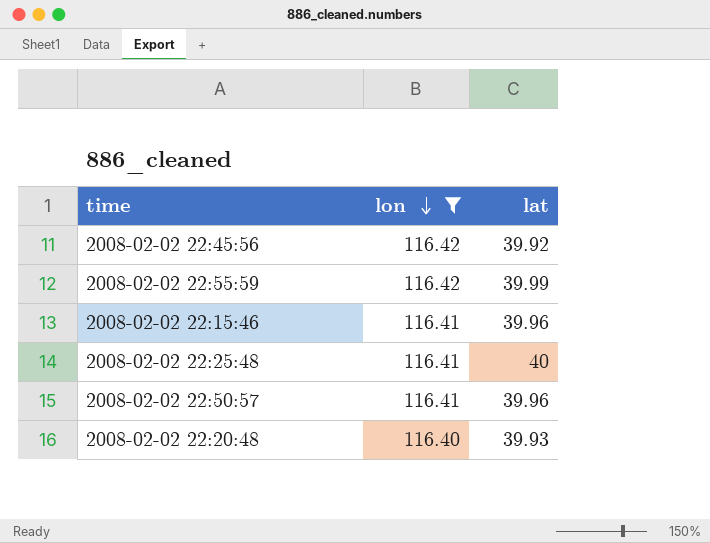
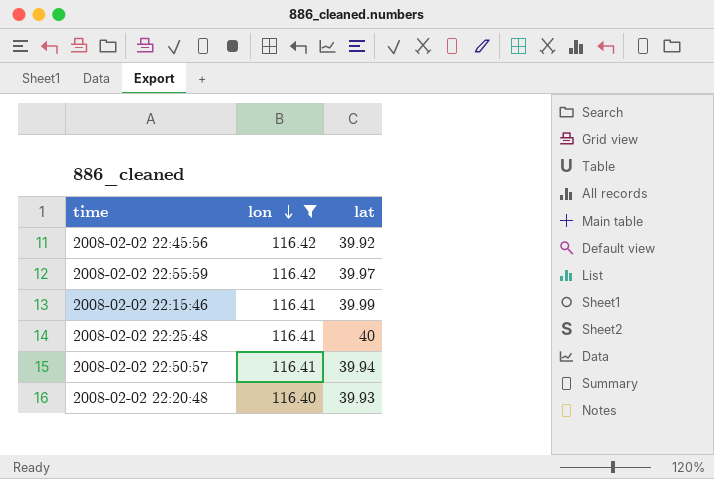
2008-02-02 22:55:59 | lat: 39.99 -> 39.97
2008-02-02 22:15:46 | lat: 39.96 -> 39.99
2008-02-02 22:50:57 | lat: 39.96 -> 39.94

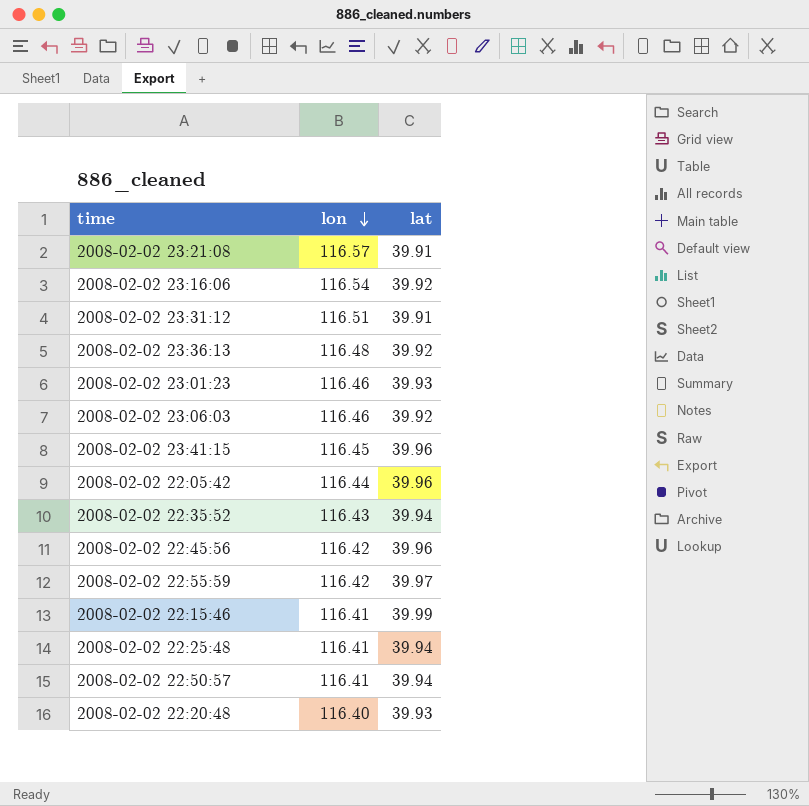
filter: lon <= 116.42 -> none
2008-02-02 22:45:56 | lat: 39.92 -> 39.96
2008-02-02 22:25:48 | lat: 40 -> 39.94

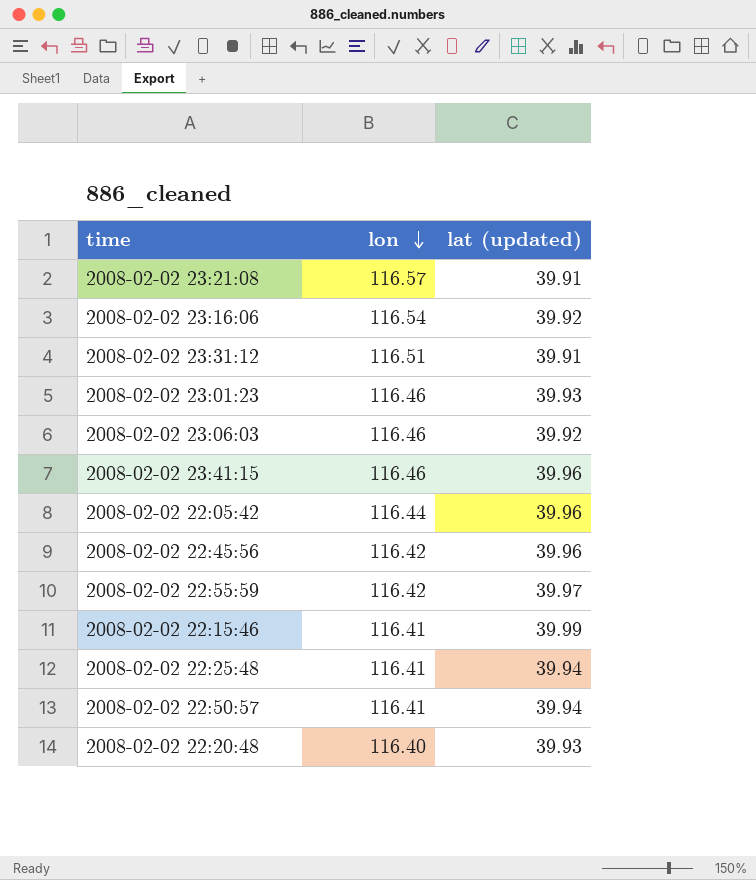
column name: lat -> lat (updated)
row 2008-02-02 23:36:13: 116.48 | 39.92 -> none
row 2008-02-02 22:35:52: 116.43 | 39.94 -> none
2008-02-02 23:41:15 | lon: 116.45 -> 116.46

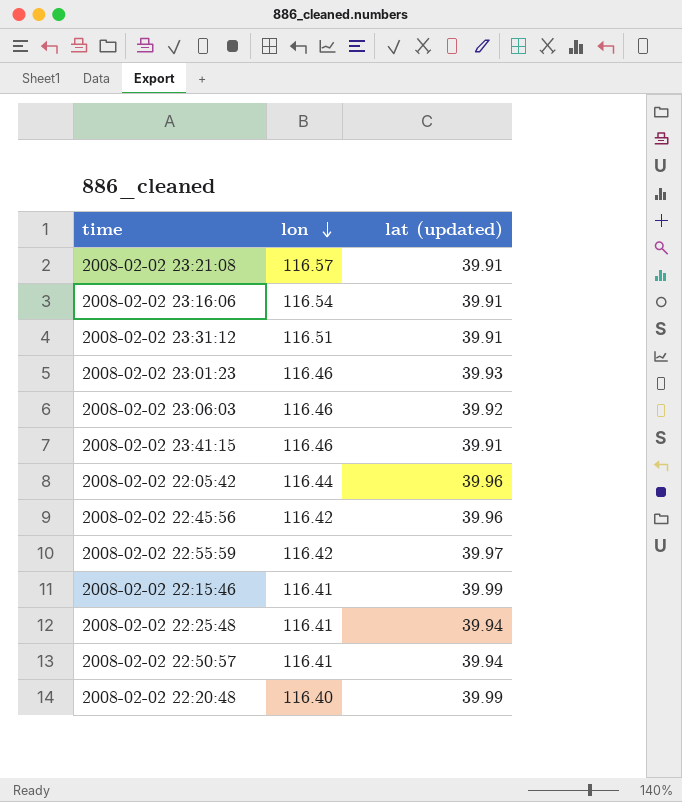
2008-02-02 23:16:06 | lat (updated): 39.92 -> 39.91
2008-02-02 23:41:15 | lat (updated): 39.96 -> 39.91
2008-02-02 22:20:48 | lat (updated): 39.93 -> 39.99

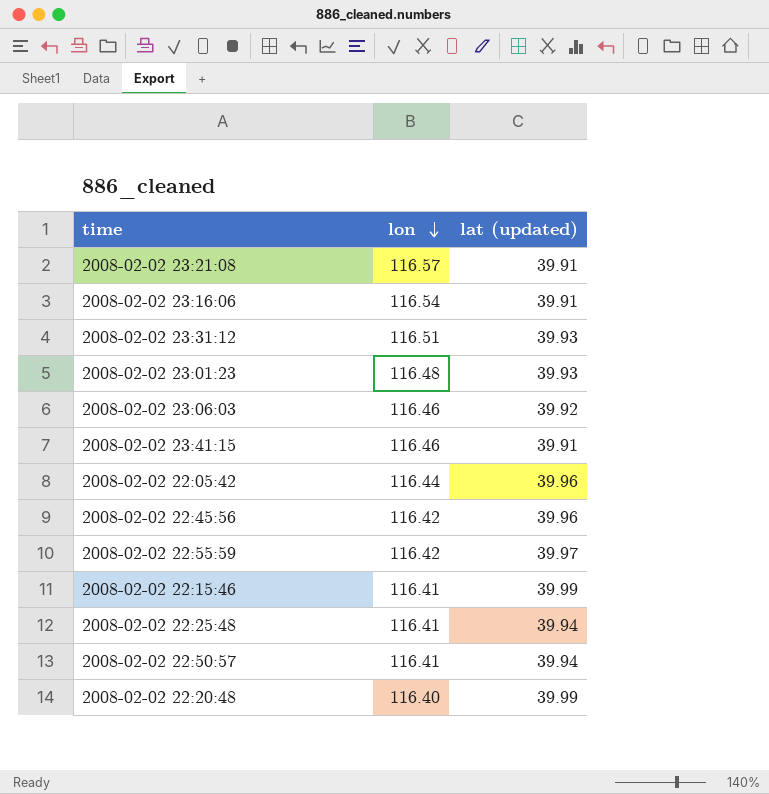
2008-02-02 23:31:12 | lat (updated): 39.91 -> 39.93
2008-02-02 23:01:23 | lon: 116.46 -> 116.48

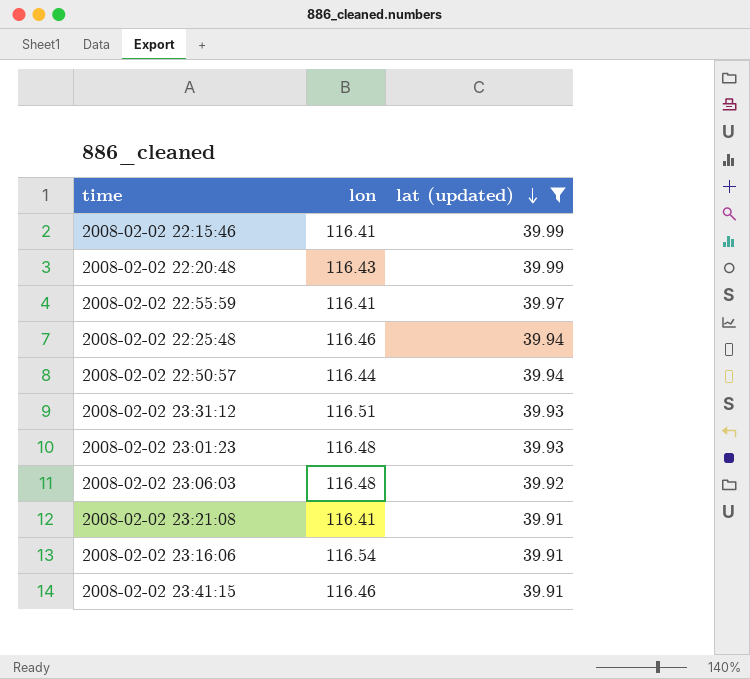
filter: none -> lat (updated) != 39.96
row order: lon descending -> lat (updated) descending
2008-02-02 22:20:48 | lon: 116.40 -> 116.43
2008-02-02 22:55:59 | lon: 116.42 -> 116.41
2008-02-02 22:25:48 | lon: 116.41 -> 116.46
2008-02-02 22:50:57 | lon: 116.41 -> 116.44
2008-02-02 23:06:03 | lon: 116.46 -> 116.48
2008-02-02 23:21:08 | lon: 116.57 -> 116.41

